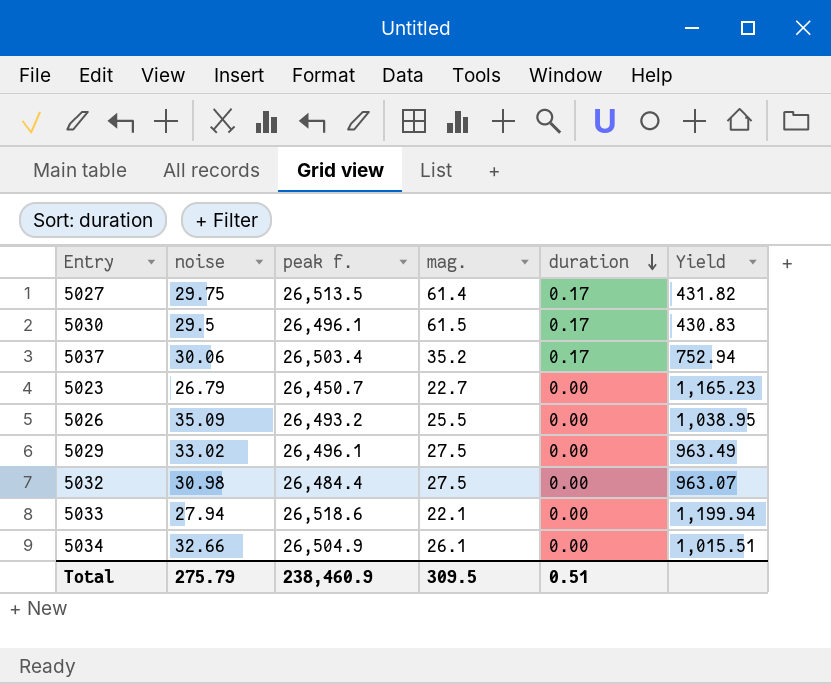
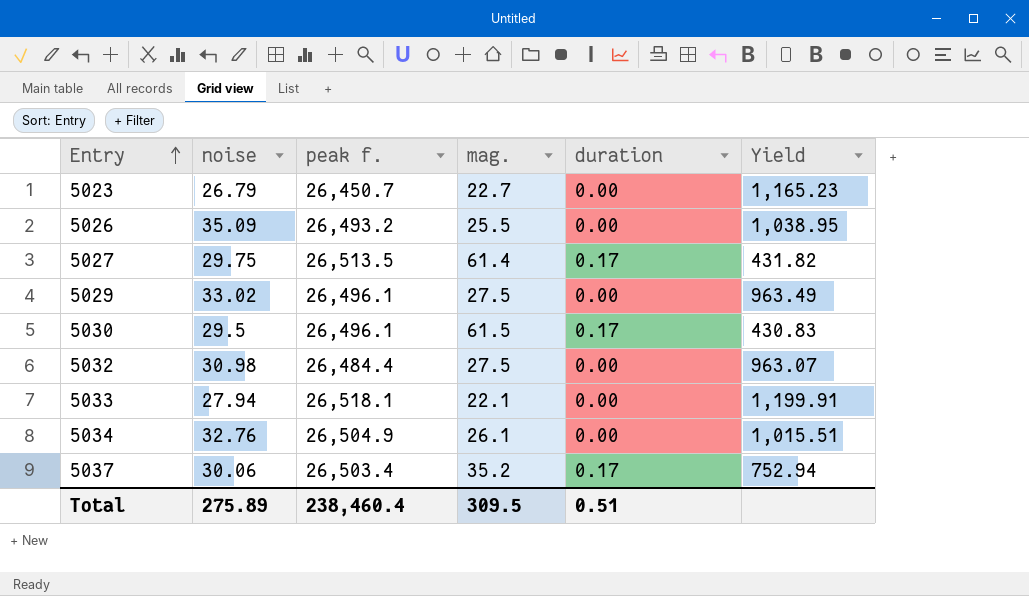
row order: duration descending -> Entry ascending
5033 | peak f.: 26,518.6 -> 26,518.1
5033 | Yield: 1,199.94 -> 1,199.91
5034 | noise: 32.66 -> 32.76
Total | noise: 275.79 -> 275.89
Total | peak f.: 238,460.9 -> 238,460.4

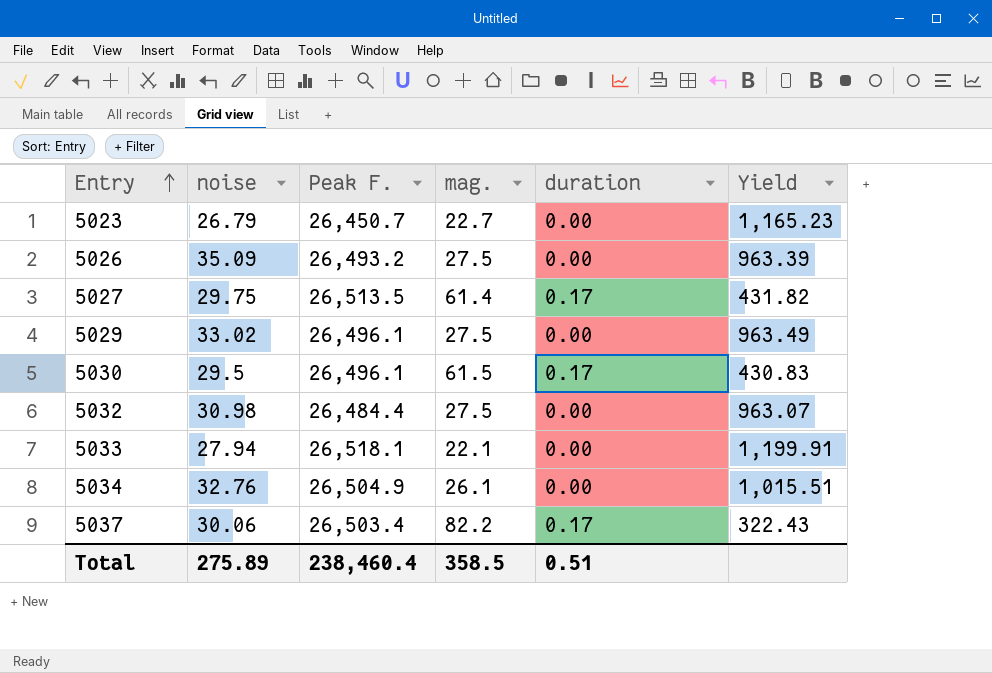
column name: peak f. -> Peak F.
5026 | mag.: 25.5 -> 27.5
5026 | Yield: 1,038.95 -> 963.39
5037 | mag.: 35.2 -> 82.2
5037 | Yield: 752.94 -> 322.43
Total | mag.: 309.5 -> 358.5

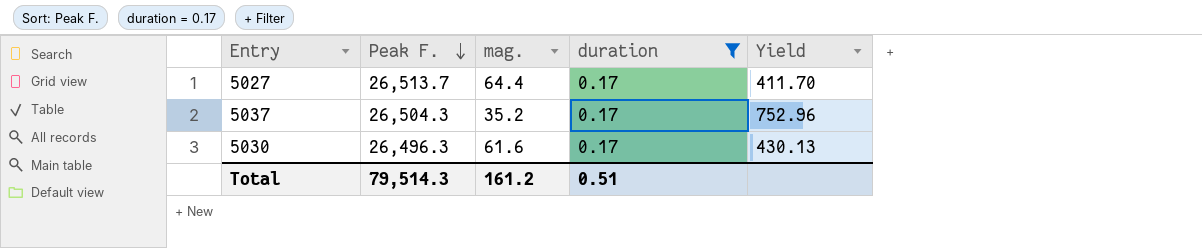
filter: none -> duration = 0.17
row order: Entry ascending -> Peak F. descending
column noise | position: 2 -> none
5027 | Peak F.: 26,513.5 -> 26,513.7
5027 | mag.: 61.4 -> 64.4
5027 | Yield: 431.82 -> 411.70
5037 | Peak F.: 26,503.4 -> 26,504.3
5037 | mag.: 82.2 -> 35.2
5037 | Yield: 322.43 -> 752.96
5030 | Peak F.: 26,496.1 -> 26,496.3
5030 | mag.: 61.5 -> 61.6
5030 | Yield: 430.83 -> 430.13
Total | Peak F.: 238,460.4 -> 79,514.3
Total | mag.: 358.5 -> 161.2

